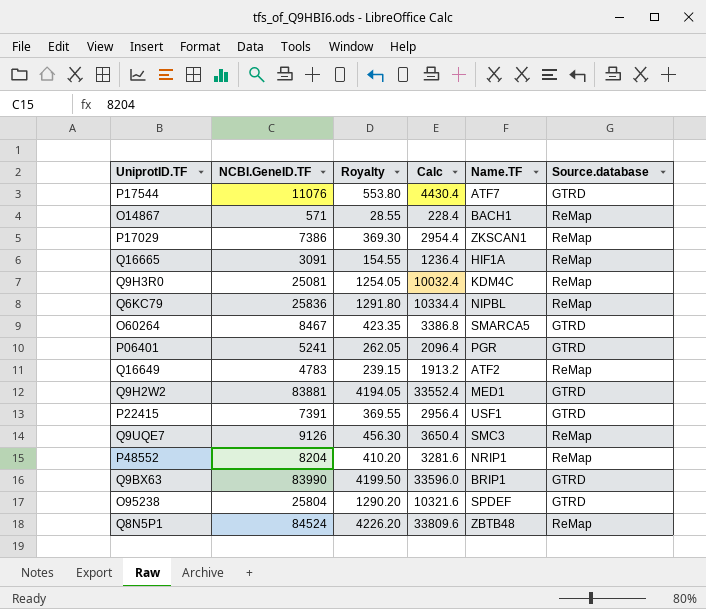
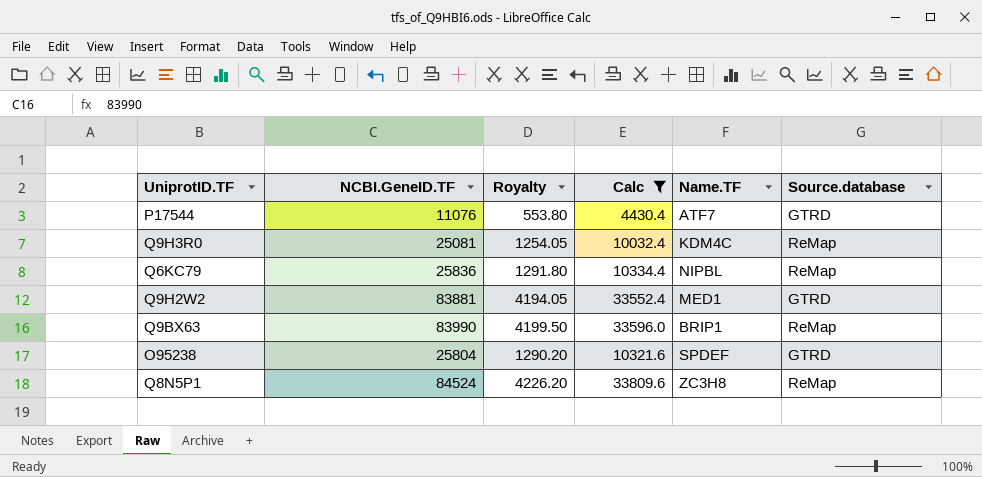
filter: none -> Calc >= 4430.4
Q9BX63 | Source.database: GTRD -> ReMap
Q8N5P1 | Name.TF: ZBTB48 -> ZC3H8

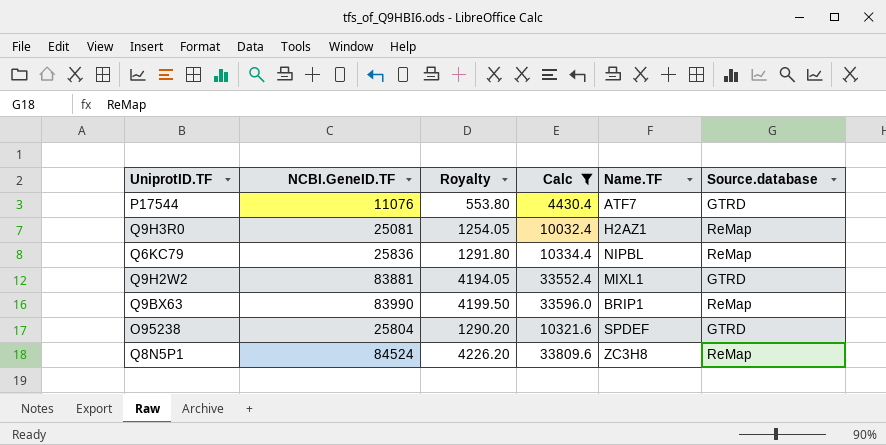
Q9H3R0 | Name.TF: KDM4C -> H2AZ1
Q9H2W2 | Name.TF: MED1 -> MIXL1

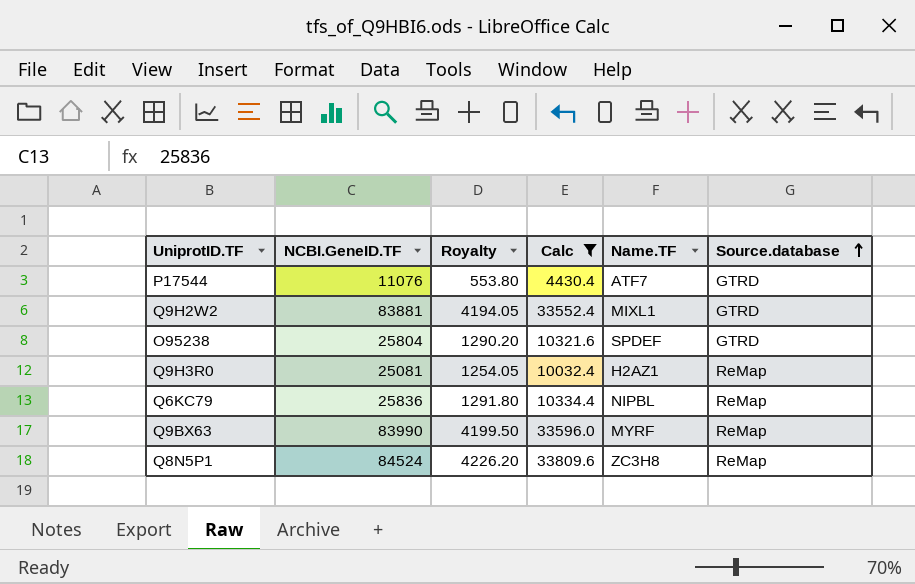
row order: none -> Source.database ascending
Q9BX63 | Name.TF: BRIP1 -> MYRF

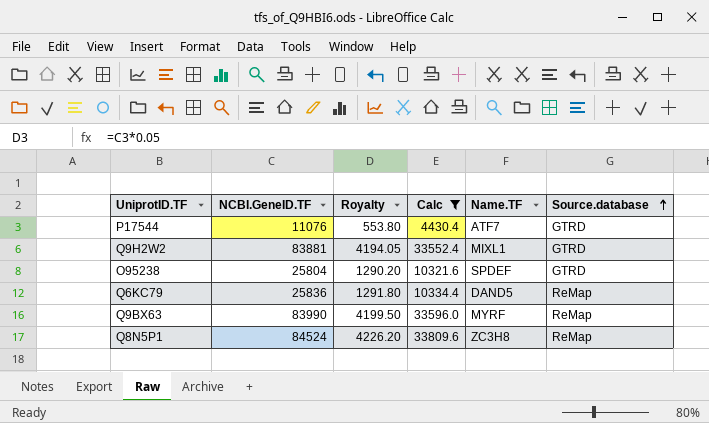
row Q9H3R0: 25081 | 1254.05 | 10032.4 | H2AZ1 | ReMap -> none
Q6KC79 | Name.TF: NIPBL -> DAND5

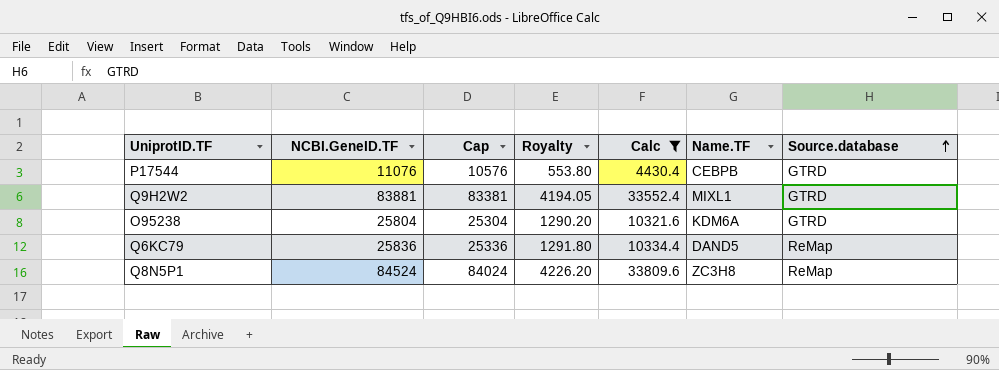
column Cap | formula: none -> [NCBI.GeneID.TF] - 500
row Q9BX63: 83990 | 4199.50 | 33596.0 | MYRF | ReMap -> none
P17544 | Name.TF: ATF7 -> CEBPB
O95238 | Name.TF: SPDEF -> KDM6A

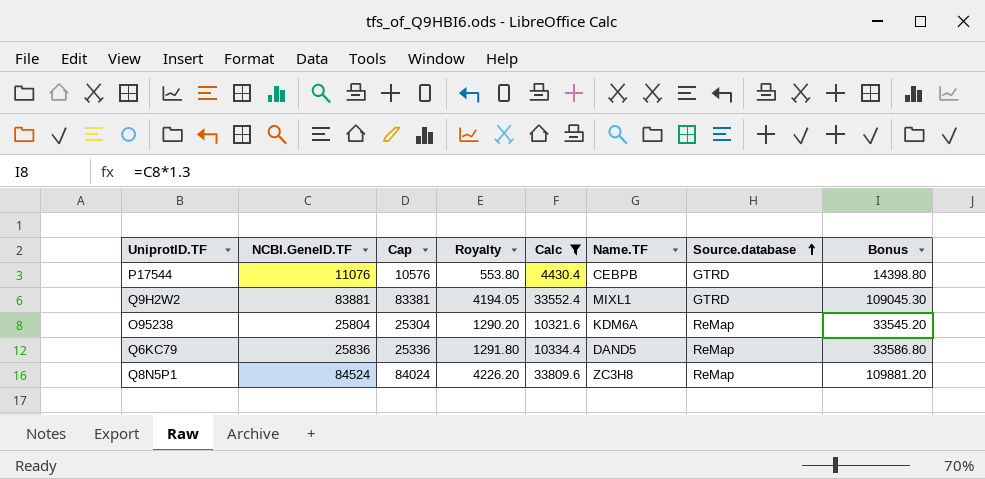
column Bonus | formula: none -> [NCBI.GeneID.TF] * 1.3
O95238 | Source.database: GTRD -> ReMap

